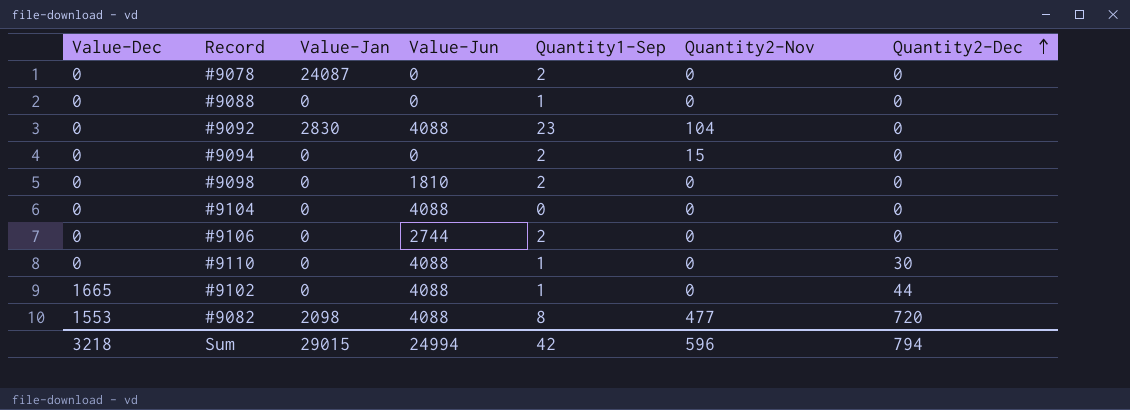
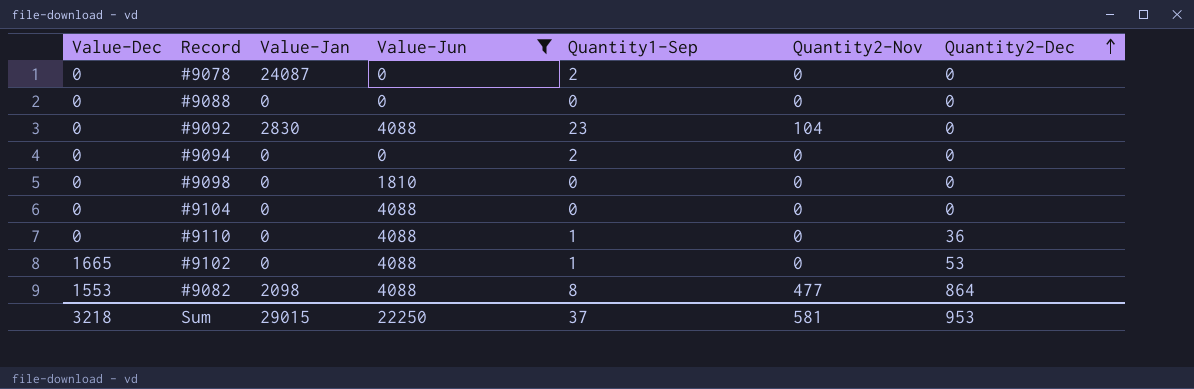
filter: none -> Value-Jun != 2744
#9088 | Quantity1-Sep: 1 -> 0
#9094 | Quantity2-Nov: 15 -> 0
#9098 | Quantity1-Sep: 2 -> 0
#9110 | Quantity2-Dec: 30 -> 36
#9102 | Quantity2-Dec: 44 -> 53
#9082 | Quantity2-Dec: 720 -> 864
Sum | Value-Jun: 24994 -> 22250
Sum | Quantity1-Sep: 42 -> 37
Sum | Quantity2-Nov: 596 -> 581
Sum | Quantity2-Dec: 794 -> 953

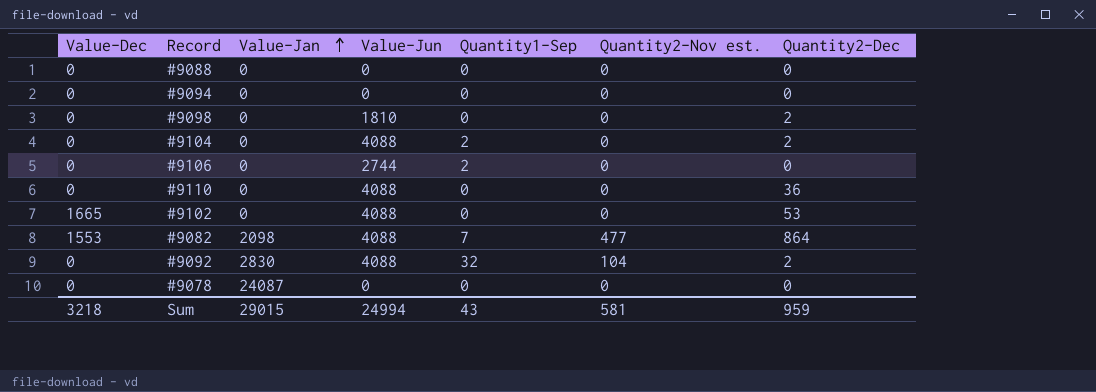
filter: Value-Jun != 2744 -> none
row order: Quantity2-Dec ascending -> Value-Jan ascending
column name: Quantity2-Nov -> Quantity2-Nov est.
#9094 | Quantity1-Sep: 2 -> 0
#9098 | Quantity2-Dec: 0 -> 2
#9104 | Quantity1-Sep: 0 -> 2
#9104 | Quantity2-Dec: 0 -> 2
#9110 | Quantity1-Sep: 1 -> 0
#9102 | Quantity1-Sep: 1 -> 0
#9082 | Quantity1-Sep: 8 -> 7
#9092 | Quantity1-Sep: 23 -> 32
#9092 | Quantity2-Dec: 0 -> 2
#9078 | Quantity1-Sep: 2 -> 0
Sum | Value-Jun: 22250 -> 24994
Sum | Quantity1-Sep: 37 -> 43
Sum | Quantity2-Dec: 953 -> 959

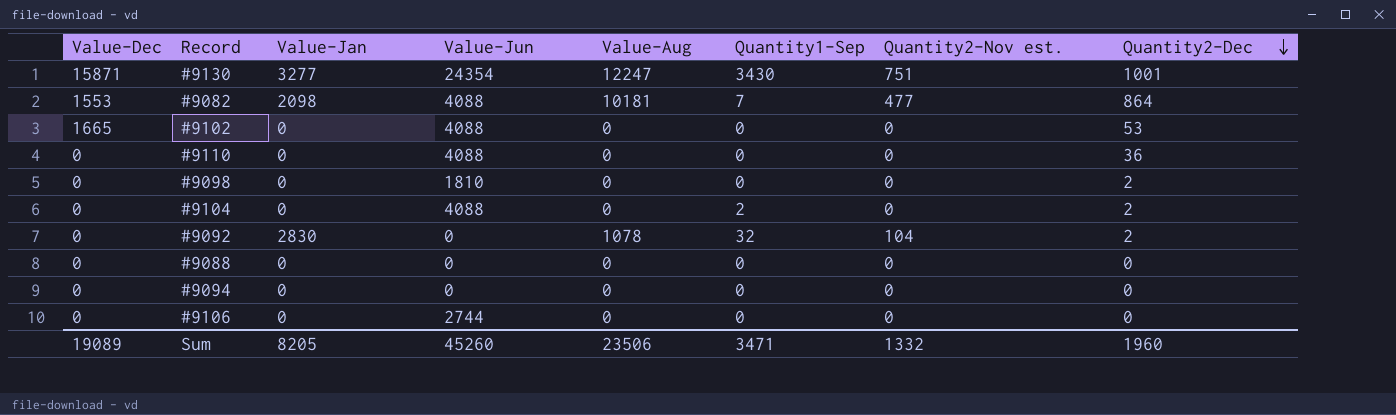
row order: Value-Jan ascending -> Quantity2-Dec descending
column Value-Aug | position: none -> 5
row #9078: 0 | 24087 | 0 | 0 | 0 | 0 -> none
row #9130: none -> 15871 | 3277 | 24354 | 12247 | 3430 | 751 | 1001
#9092 | Value-Jun: 4088 -> 0
#9106 | Quantity1-Sep: 2 -> 0
Sum | Value-Dec: 3218 -> 19089
Sum | Value-Jan: 29015 -> 8205
Sum | Value-Jun: 24994 -> 45260
Sum | Quantity1-Sep: 43 -> 3471
Sum | Quantity2-Nov est.: 581 -> 1332
Sum | Quantity2-Dec: 959 -> 1960

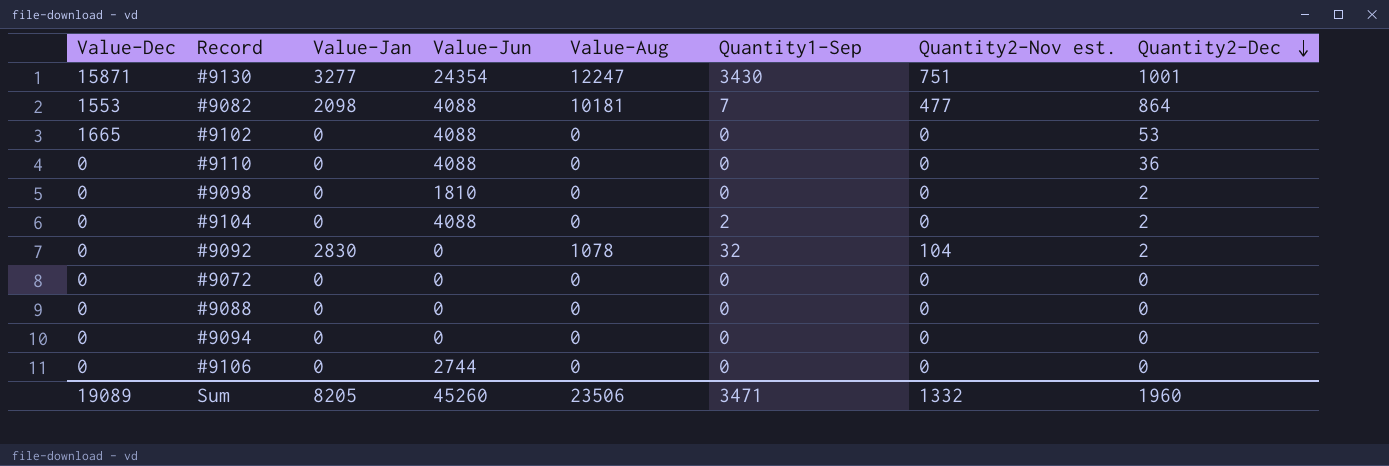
row #9072: none -> 0 | 0 | 0 | 0 | 0 | 0 | 0

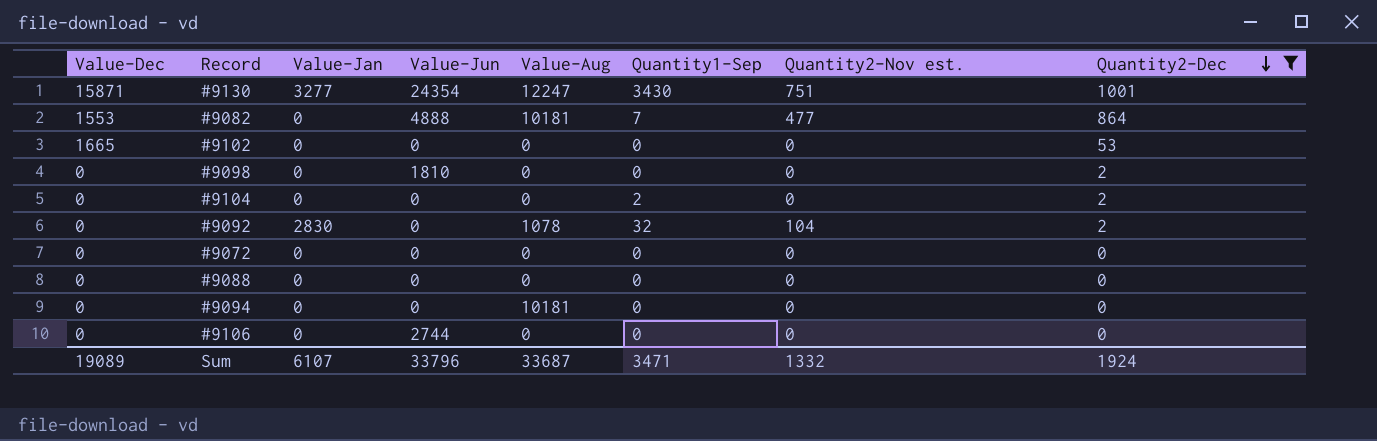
filter: none -> Quantity2-Dec != 36
#9082 | Value-Jan: 2098 -> 0
#9082 | Value-Jun: 4088 -> 4888
#9102 | Value-Jun: 4088 -> 0
#9104 | Value-Jun: 4088 -> 0
#9094 | Value-Aug: 0 -> 10181
Sum | Value-Jan: 8205 -> 6107
Sum | Value-Jun: 45260 -> 33796
Sum | Value-Aug: 23506 -> 33687
Sum | Quantity2-Dec: 1960 -> 1924

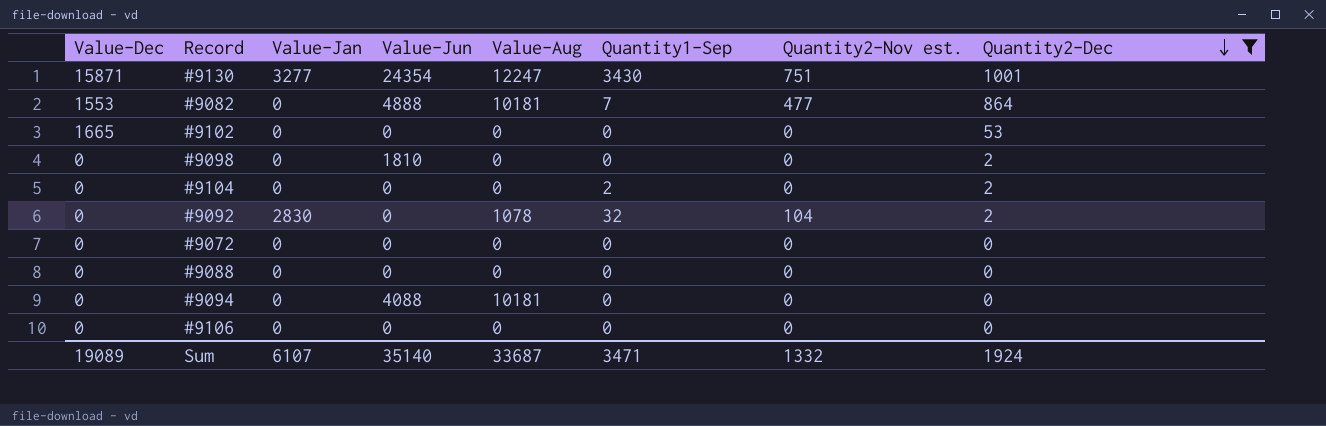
#9094 | Value-Jun: 0 -> 4088
#9106 | Value-Jun: 2744 -> 0
Sum | Value-Jun: 33796 -> 35140

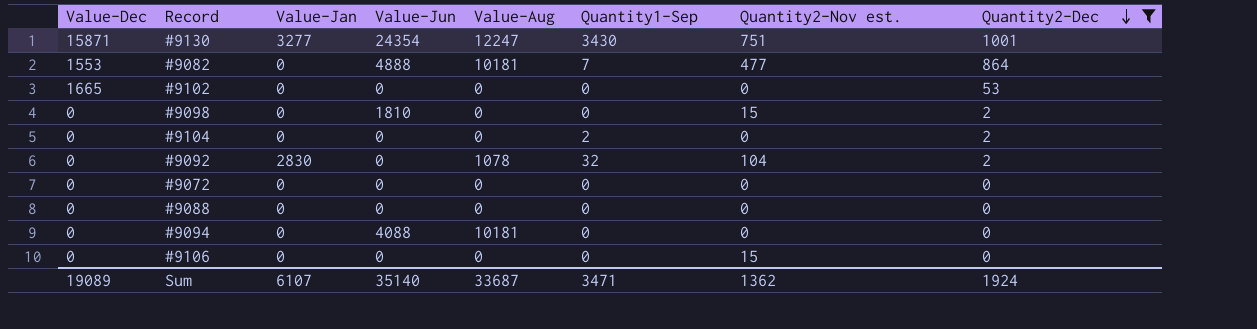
#9098 | Quantity2-Nov est.: 0 -> 15
#9106 | Quantity2-Nov est.: 0 -> 15
Sum | Quantity2-Nov est.: 1332 -> 1362

